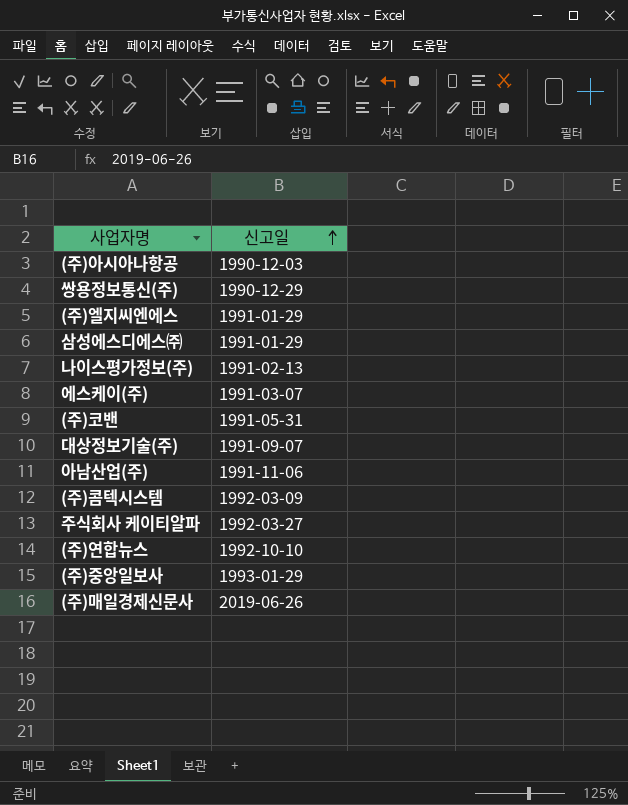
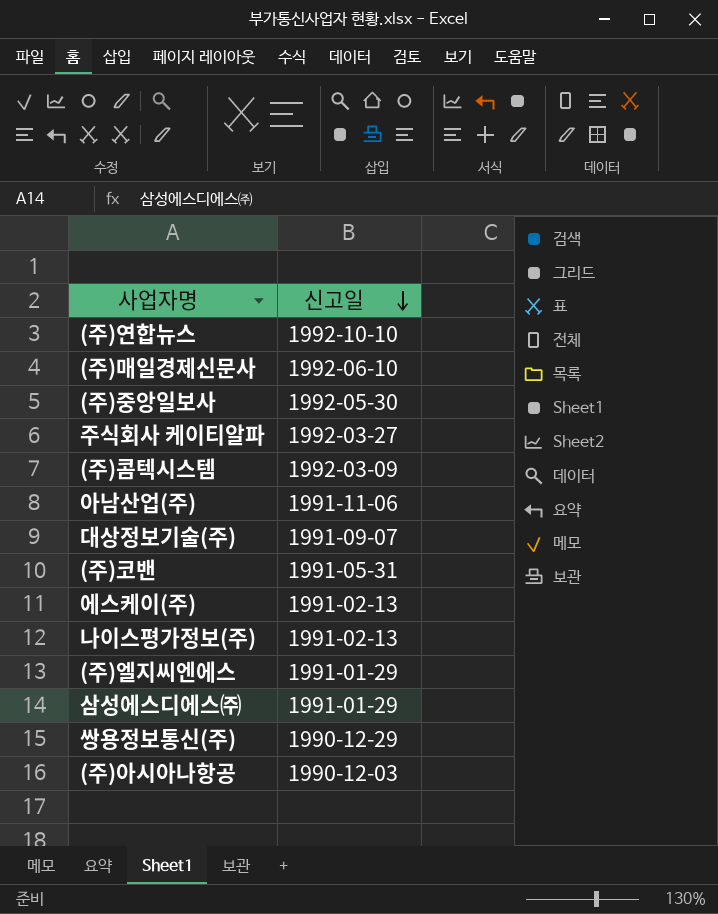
row order: 신고일 ascending -> 신고일 descending
(주)매일경제신문사 | 신고일: 2019-06-26 -> 1992-06-10
(주)중앙일보사 | 신고일: 1993-01-29 -> 1992-05-30
에스케이(주) | 신고일: 1991-03-07 -> 1991-02-13

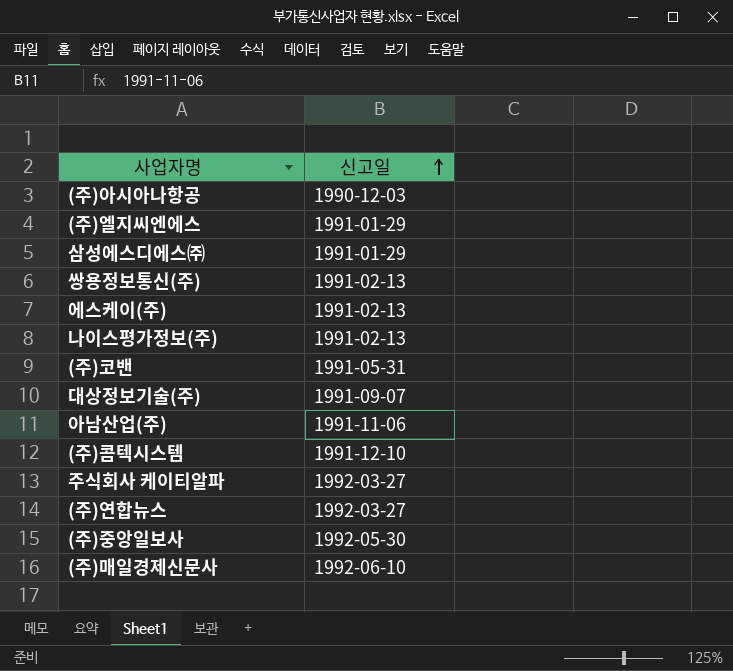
row order: 신고일 descending -> 신고일 ascending
쌍용정보통신(주) | 신고일: 1990-12-29 -> 1991-02-13
(주)콤텍시스템 | 신고일: 1992-03-09 -> 1991-12-10
(주)연합뉴스 | 신고일: 1992-10-10 -> 1992-03-27

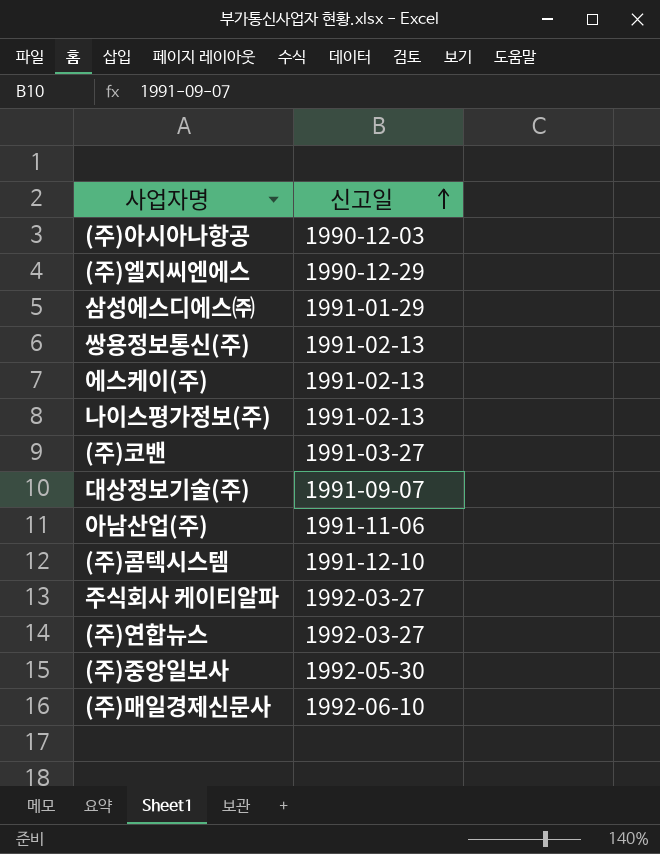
(주)엘지씨엔에스 | 신고일: 1991-01-29 -> 1990-12-29
(주)코밴 | 신고일: 1991-05-31 -> 1991-03-27

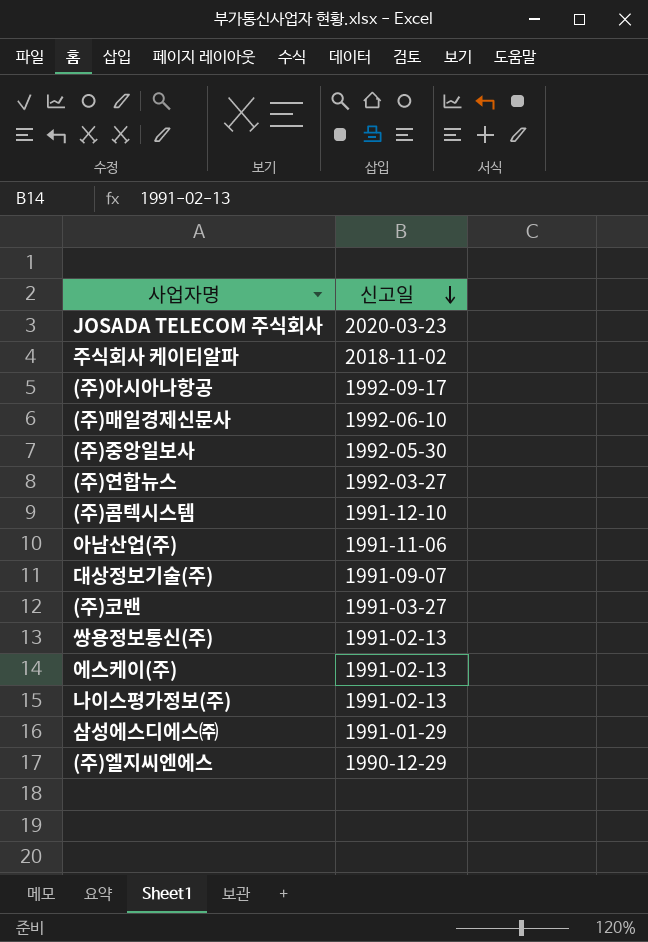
row order: 신고일 ascending -> 신고일 descending
row JOSADA TELECOM 주식회사: none -> 2020-03-23
주식회사 케이티알파 | 신고일: 1992-03-27 -> 2018-11-02
(주)아시아나항공 | 신고일: 1990-12-03 -> 1992-09-17

